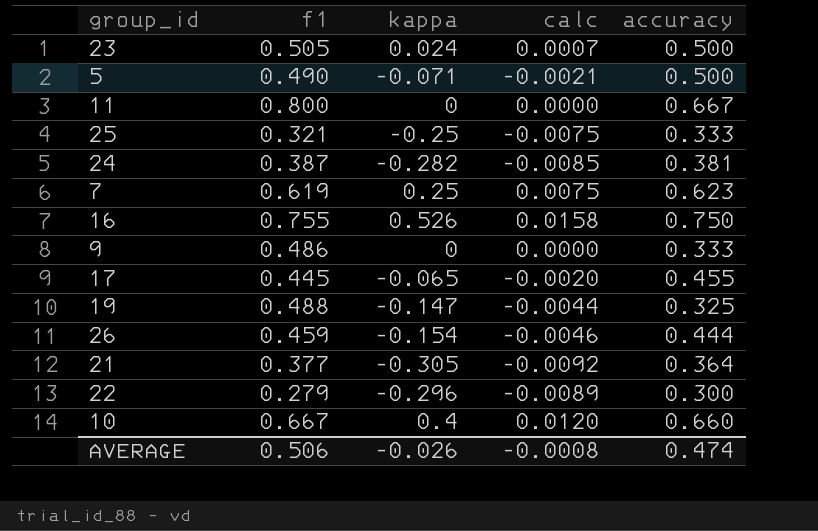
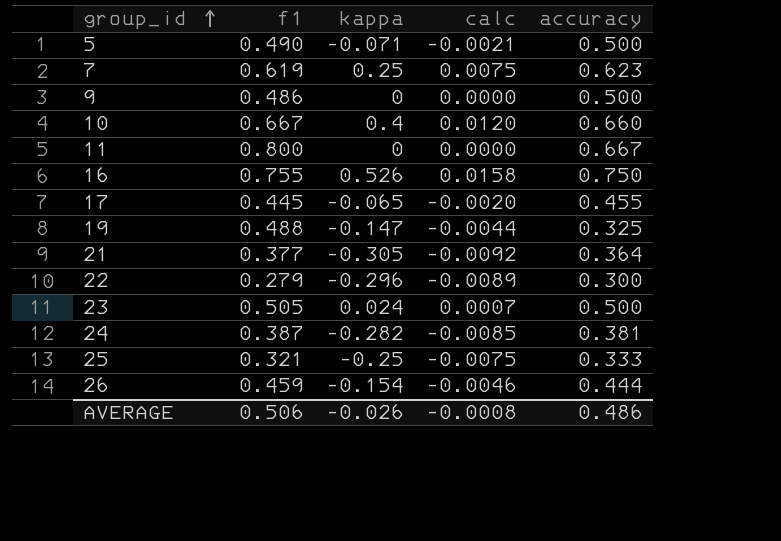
row order: none -> group_id ascending
9 | accuracy: 0.333 -> 0.500
AVERAGE | accuracy: 0.474 -> 0.486

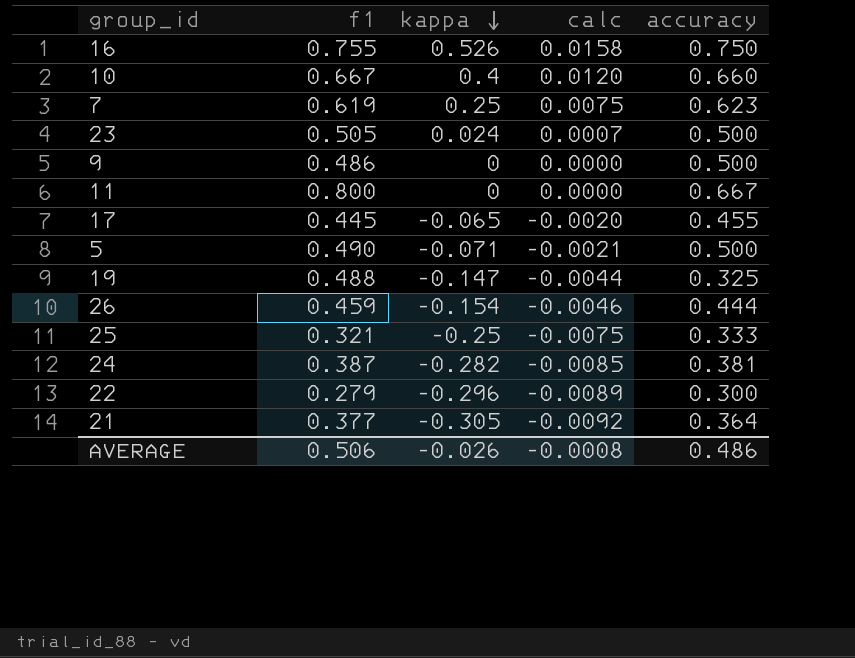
row order: group_id ascending -> kappa descending

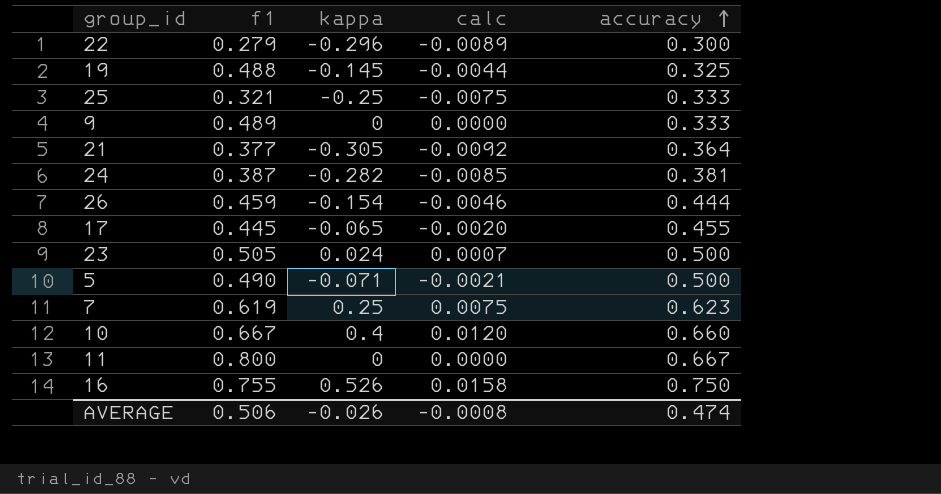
row order: kappa descending -> accuracy ascending
19 | kappa: -0.147 -> -0.145
9 | f1: 0.486 -> 0.489
9 | accuracy: 0.500 -> 0.333
AVERAGE | accuracy: 0.486 -> 0.474

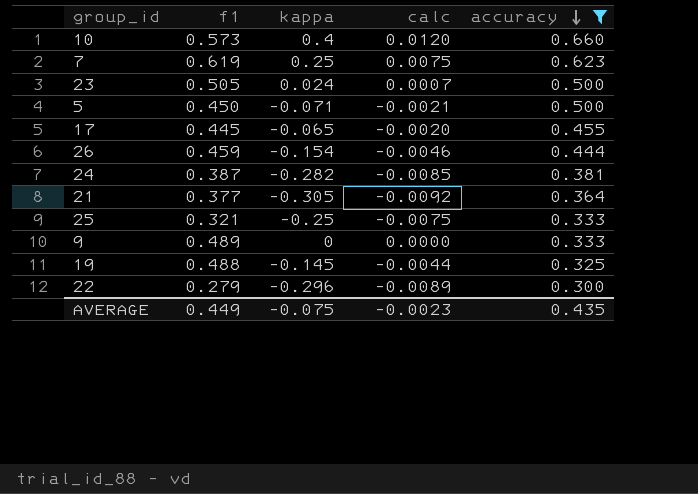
filter: none -> accuracy <= 0.660
row order: accuracy ascending -> accuracy descending
10 | f1: 0.667 -> 0.573
5 | f1: 0.490 -> 0.450
AVERAGE | f1: 0.506 -> 0.449
AVERAGE | kappa: -0.026 -> -0.075
AVERAGE | calc: -0.0008 -> -0.0023
AVERAGE | accuracy: 0.474 -> 0.435

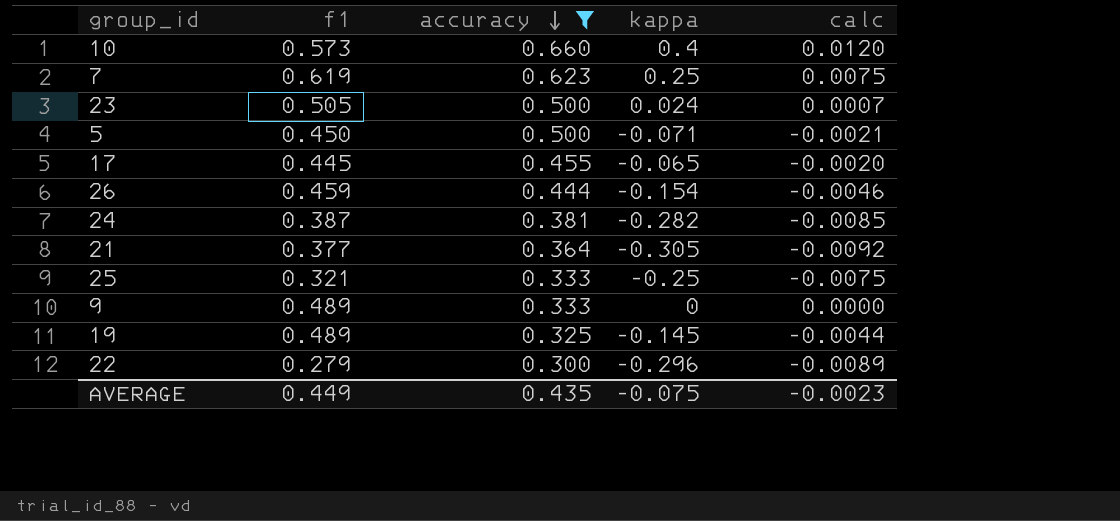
column accuracy | position: 5 -> 3
19 | f1: 0.488 -> 0.489

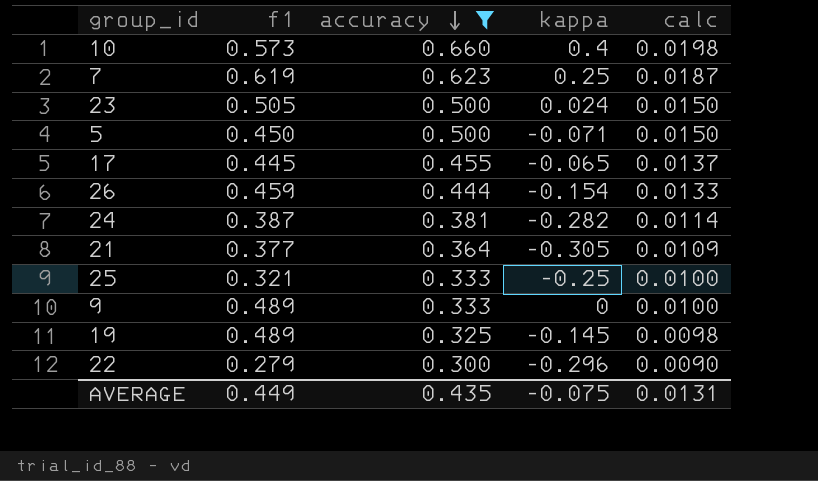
column calc | formula: [kappa] * 0.03 -> [accuracy] * 0.03
AVERAGE | calc: -0.0023 -> 0.0131

